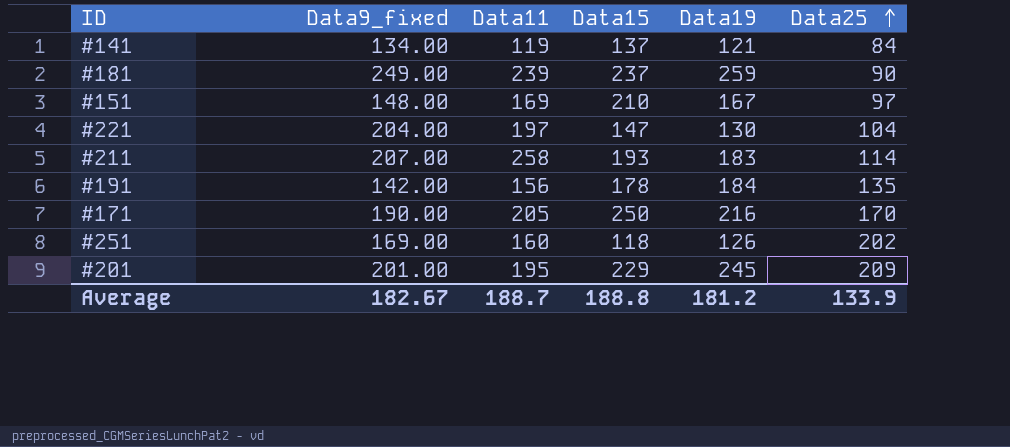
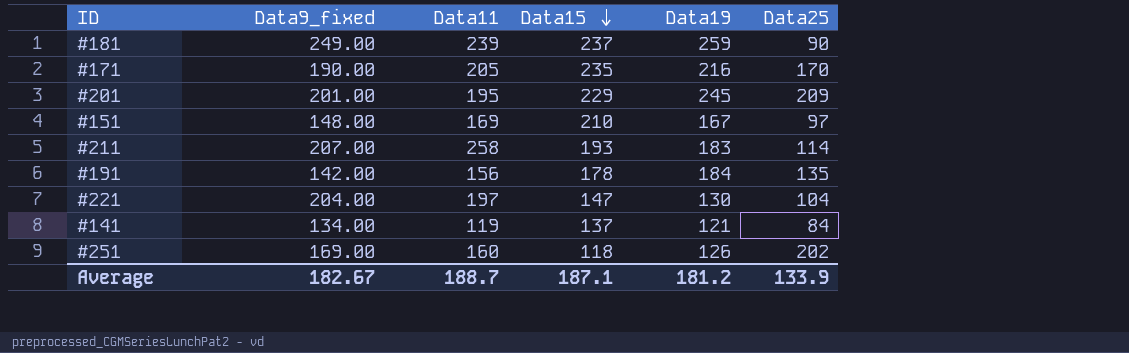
row order: Data25 ascending -> Data15 descending
#171 | Data15: 250 -> 235
Average | Data15: 188.8 -> 187.1

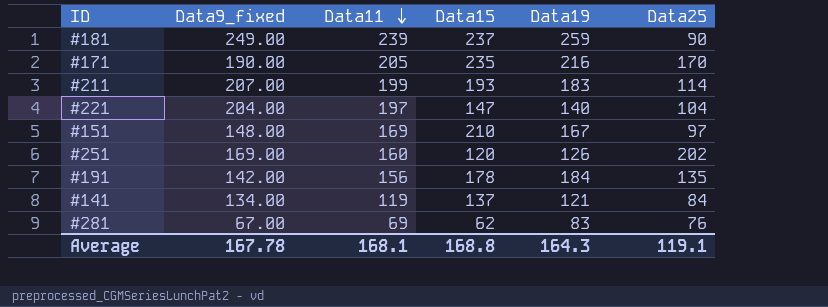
row order: Data15 descending -> Data11 descending
row #201: 201.00 | 195 | 229 | 245 | 209 -> none
#211 | Data11: 258 -> 199
#221 | Data19: 130 -> 140
#251 | Data15: 118 -> 120
row #281: none -> 67.00 | 69 | 62 | 83 | 76
Average | Data9_fixed: 182.67 -> 167.78
Average | Data11: 188.7 -> 168.1
Average | Data15: 187.1 -> 168.8
Average | Data19: 181.2 -> 164.3
Average | Data25: 133.9 -> 119.1

